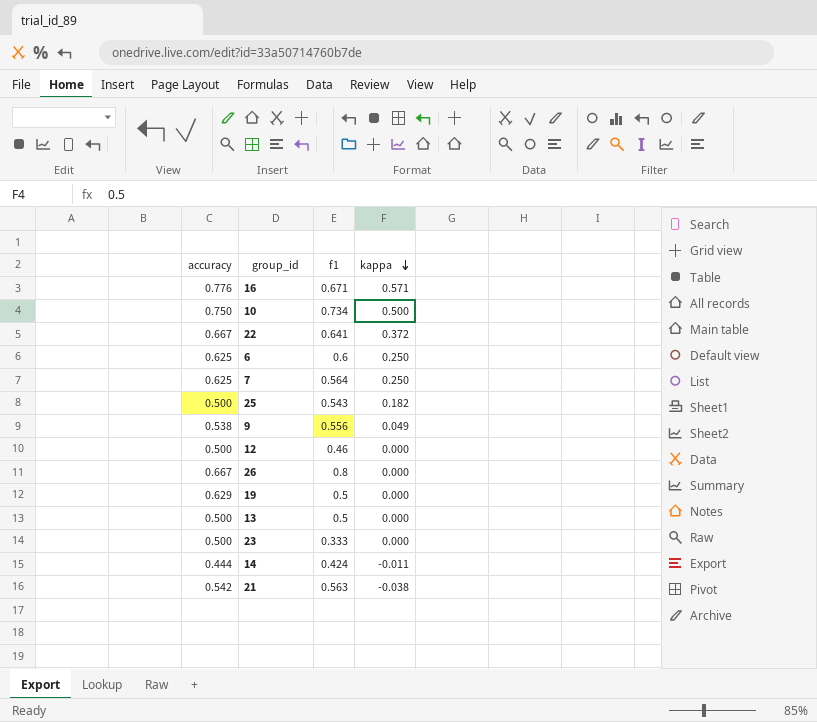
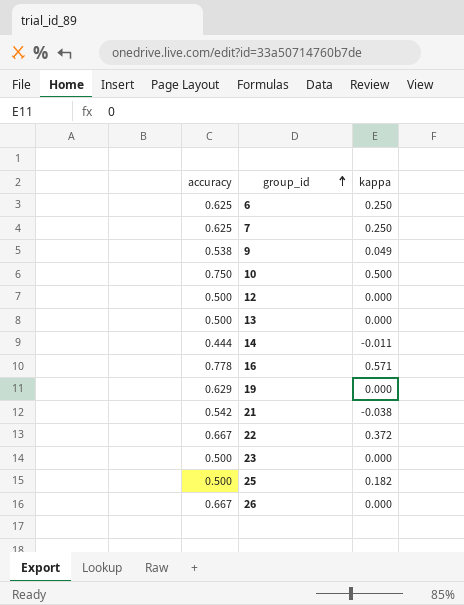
row order: kappa descending -> group_id ascending
column f1 | position: 3 -> none
16 | accuracy: 0.776 -> 0.778

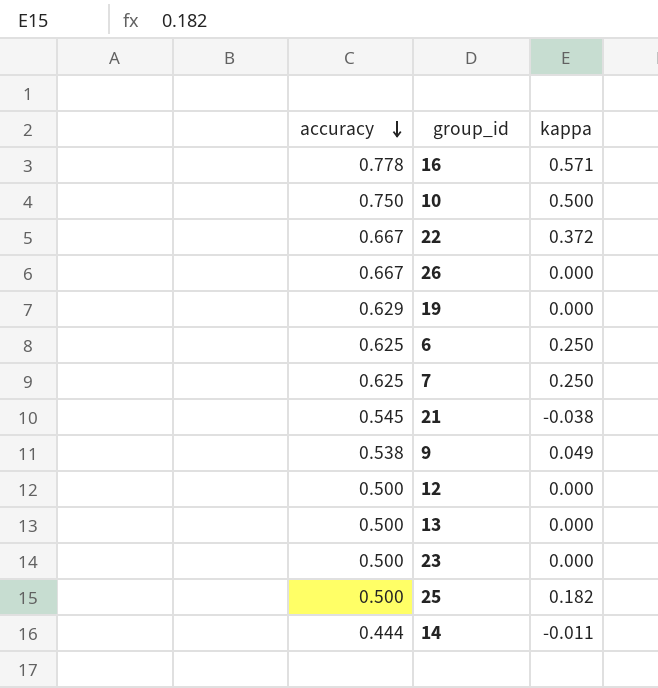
row order: group_id ascending -> accuracy descending
21 | accuracy: 0.542 -> 0.545

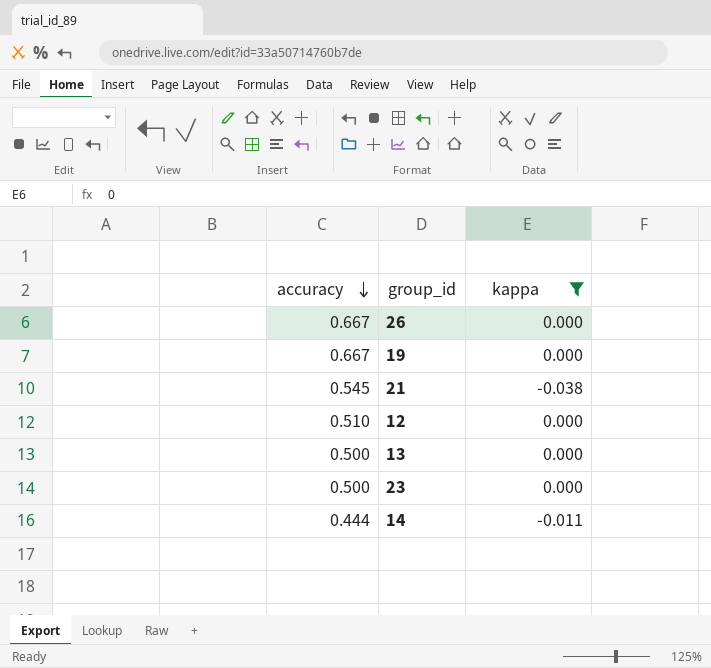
filter: none -> kappa <= 0.000
19 | accuracy: 0.629 -> 0.667
12 | accuracy: 0.500 -> 0.510

